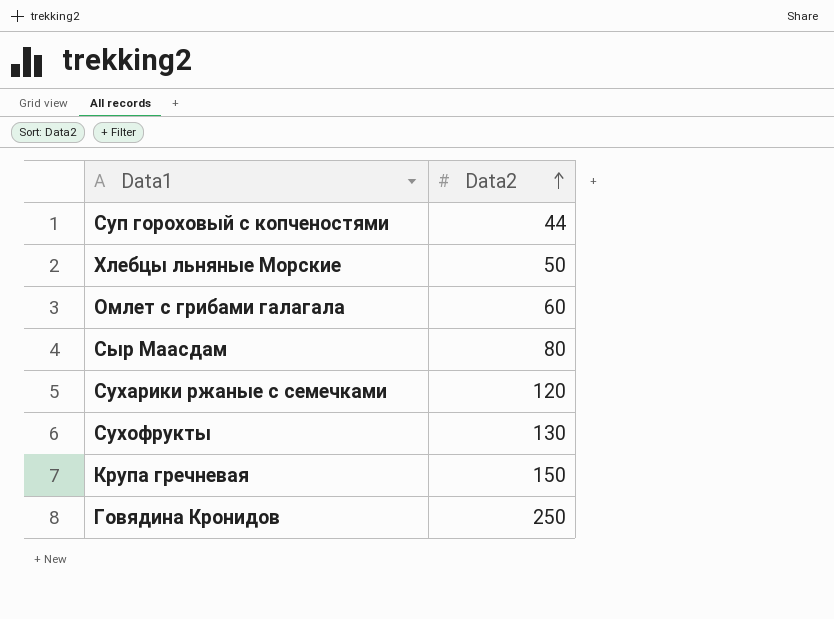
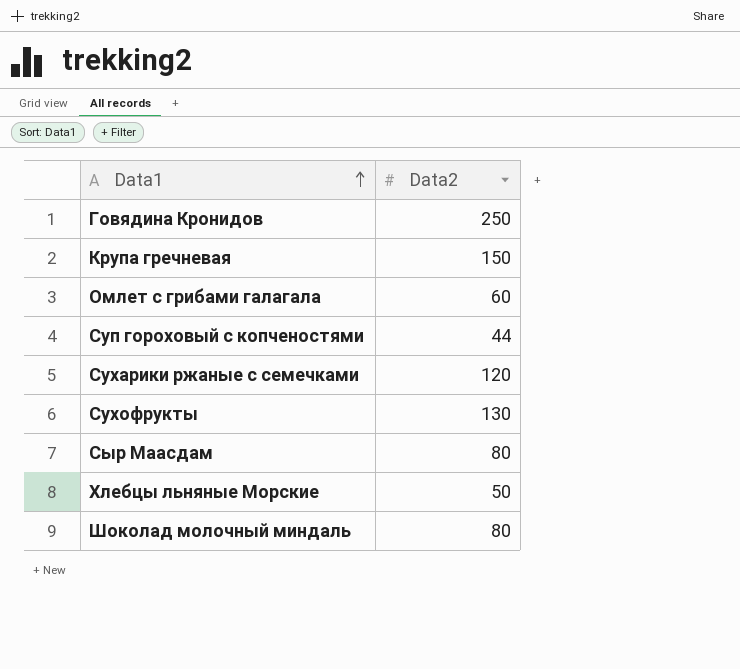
row order: Data2 ascending -> Data1 ascending
row Шоколад молочный миндаль: none -> 80

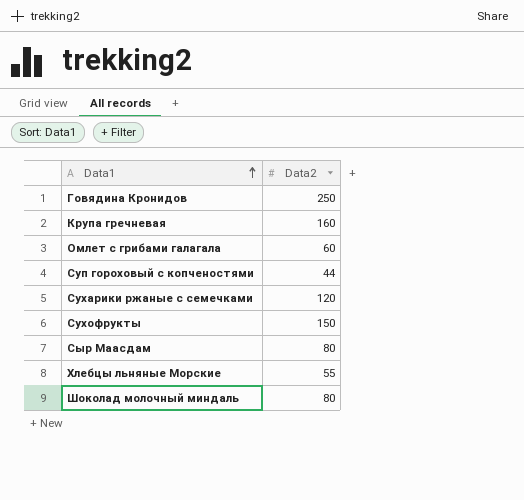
Крупа гречневая | Data2: 150 -> 160
Сухофрукты | Data2: 130 -> 150
Хлебцы льняные Морские | Data2: 50 -> 55

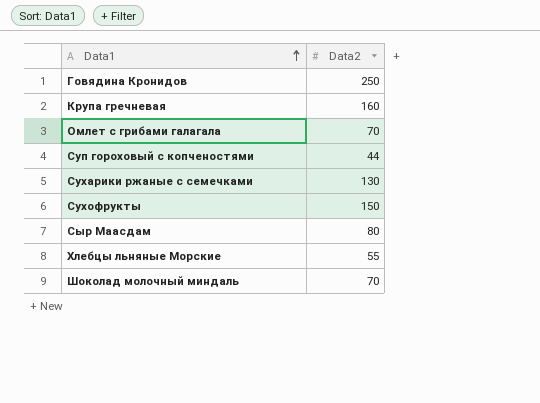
Омлет с грибами галагала | Data2: 60 -> 70
Сухарики ржаные с семечками | Data2: 120 -> 130
Шоколад молочный миндаль | Data2: 80 -> 70

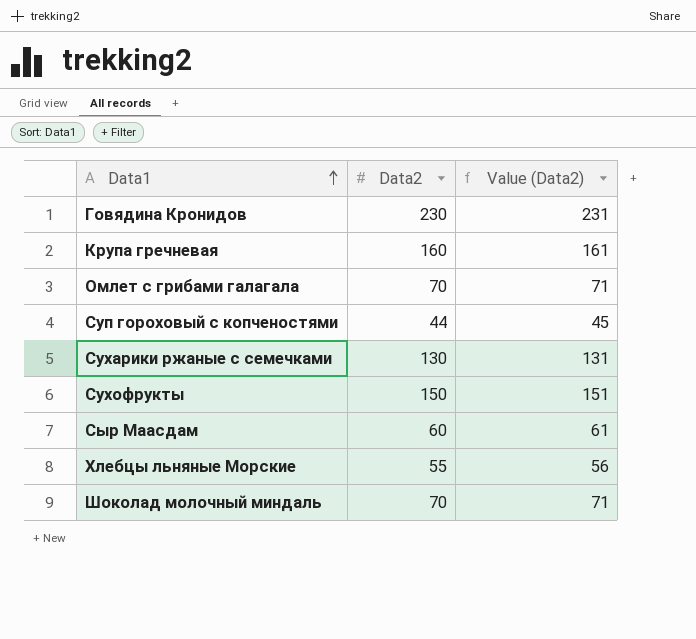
column Value (Data2) | formula: none -> [Data2] + 1
Говядина Кронидов | Data2: 250 -> 230
Сыр Маасдам | Data2: 80 -> 60

